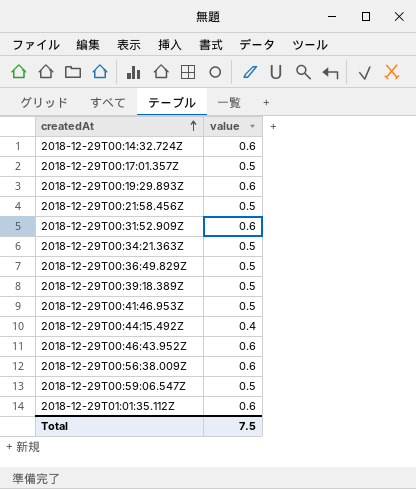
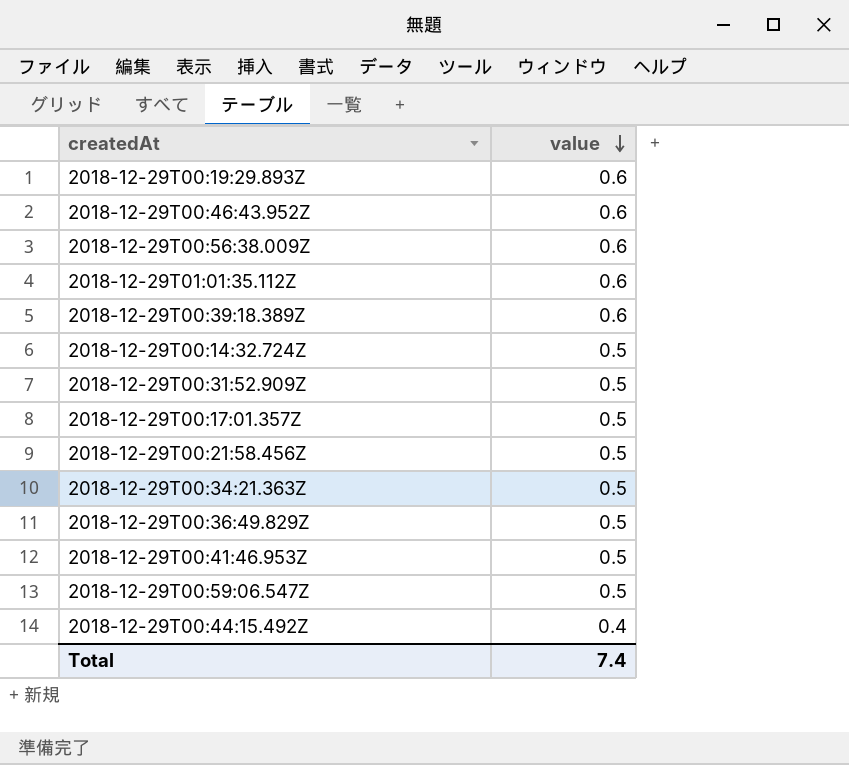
row order: createdAt ascending -> value descending
2018-12-29T00:39:18.389Z | value: 0.5 -> 0.6
2018-12-29T00:14:32.724Z | value: 0.6 -> 0.5
2018-12-29T00:31:52.909Z | value: 0.6 -> 0.5
Total | value: 7.5 -> 7.4

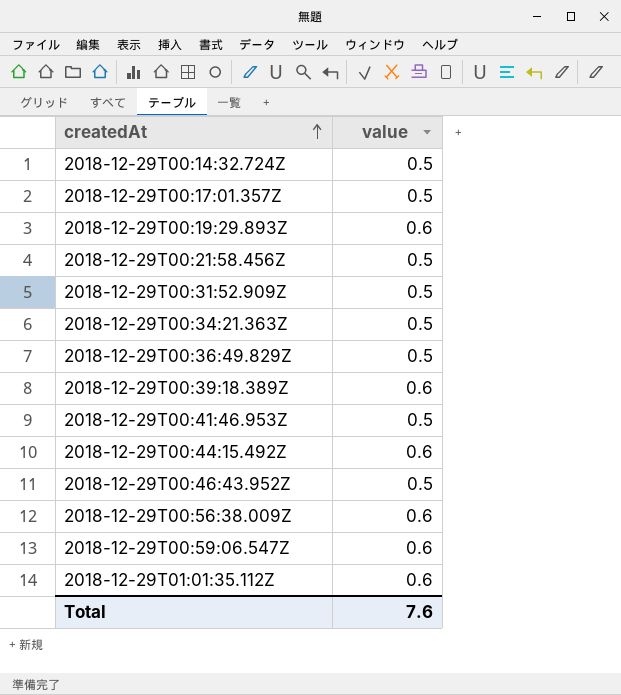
row order: value descending -> createdAt ascending
2018-12-29T00:44:15.492Z | value: 0.4 -> 0.6
2018-12-29T00:46:43.952Z | value: 0.6 -> 0.5
2018-12-29T00:59:06.547Z | value: 0.5 -> 0.6
Total | value: 7.4 -> 7.6

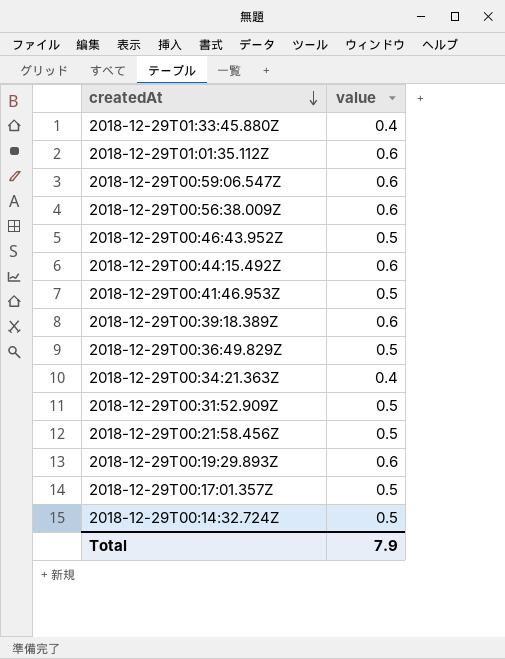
row order: createdAt ascending -> createdAt descending
row 2018-12-29T01:33:45.880Z: none -> 0.4
2018-12-29T00:34:21.363Z | value: 0.5 -> 0.4
Total | value: 7.6 -> 7.9

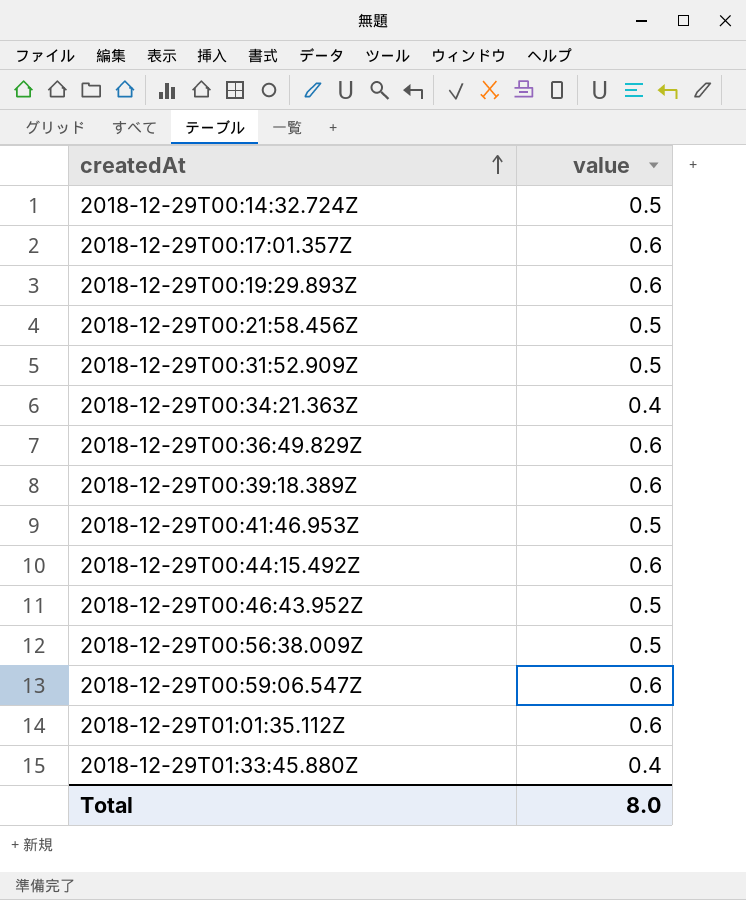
row order: createdAt descending -> createdAt ascending
2018-12-29T00:17:01.357Z | value: 0.5 -> 0.6
2018-12-29T00:36:49.829Z | value: 0.5 -> 0.6
2018-12-29T00:56:38.009Z | value: 0.6 -> 0.5
Total | value: 7.9 -> 8.0

